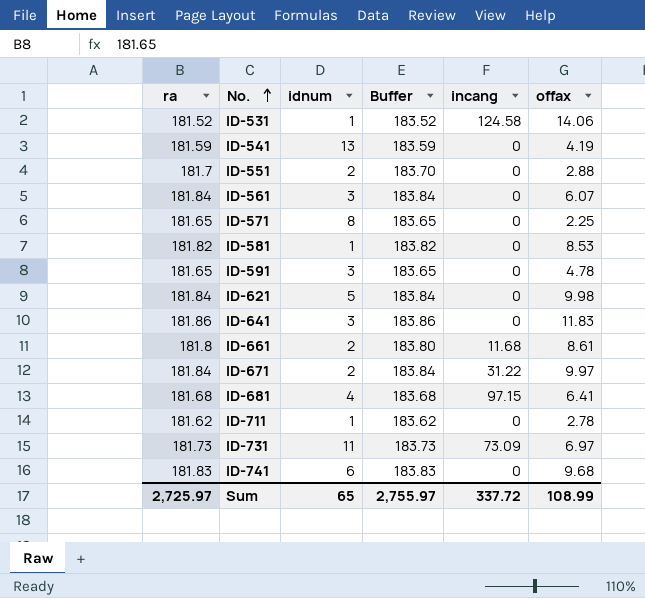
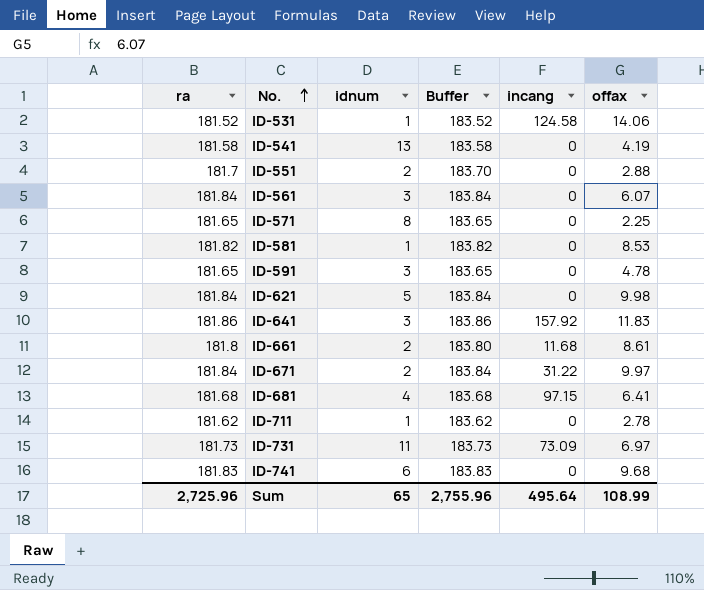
ID-541 | ra: 181.59 -> 181.58
ID-541 | Buffer: 183.59 -> 183.58
ID-641 | incang: 0 -> 157.92
Sum | ra: 2,725.97 -> 2,725.96
Sum | Buffer: 2,755.97 -> 2,755.96
Sum | incang: 337.72 -> 495.64

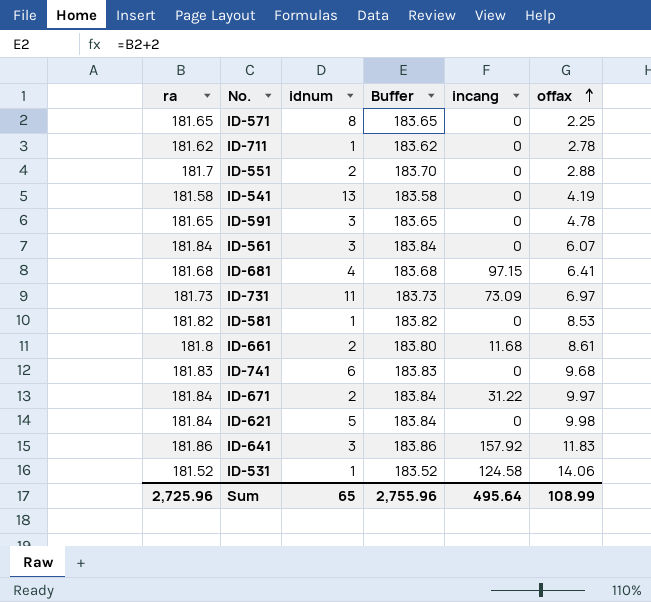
row order: No. ascending -> offax ascending

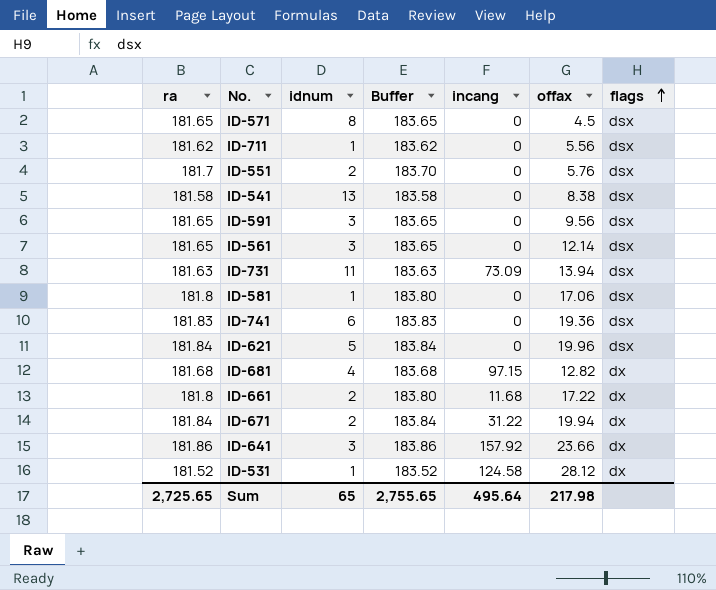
row order: offax ascending -> flags ascending
column flags | position: none -> 7
ID-571 | offax: 2.25 -> 4.5
ID-711 | offax: 2.78 -> 5.56
ID-551 | offax: 2.88 -> 5.76
ID-541 | offax: 4.19 -> 8.38
ID-591 | offax: 4.78 -> 9.56
ID-561 | ra: 181.84 -> 181.65
ID-561 | Buffer: 183.84 -> 183.65
ID-561 | offax: 6.07 -> 12.14
ID-731 | ra: 181.73 -> 181.63
ID-731 | Buffer: 183.73 -> 183.63
ID-731 | offax: 6.97 -> 13.94
ID-581 | ra: 181.82 -> 181.8
ID-581 | Buffer: 183.82 -> 183.80
ID-581 | offax: 8.53 -> 17.06
ID-741 | offax: 9.68 -> 19.36
ID-621 | offax: 9.98 -> 19.96
ID-681 | offax: 6.41 -> 12.82
ID-661 | offax: 8.61 -> 17.22
ID-671 | offax: 9.97 -> 19.94
ID-641 | offax: 11.83 -> 23.66
ID-531 | offax: 14.06 -> 28.12
Sum | ra: 2,725.96 -> 2,725.65
Sum | Buffer: 2,755.96 -> 2,755.65
Sum | offax: 108.99 -> 217.98

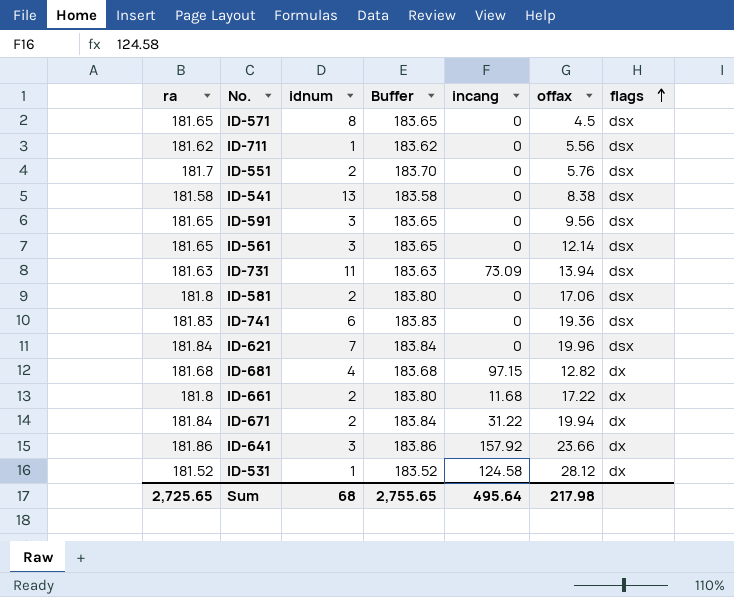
ID-581 | idnum: 1 -> 2
ID-621 | idnum: 5 -> 7
Sum | idnum: 65 -> 68

